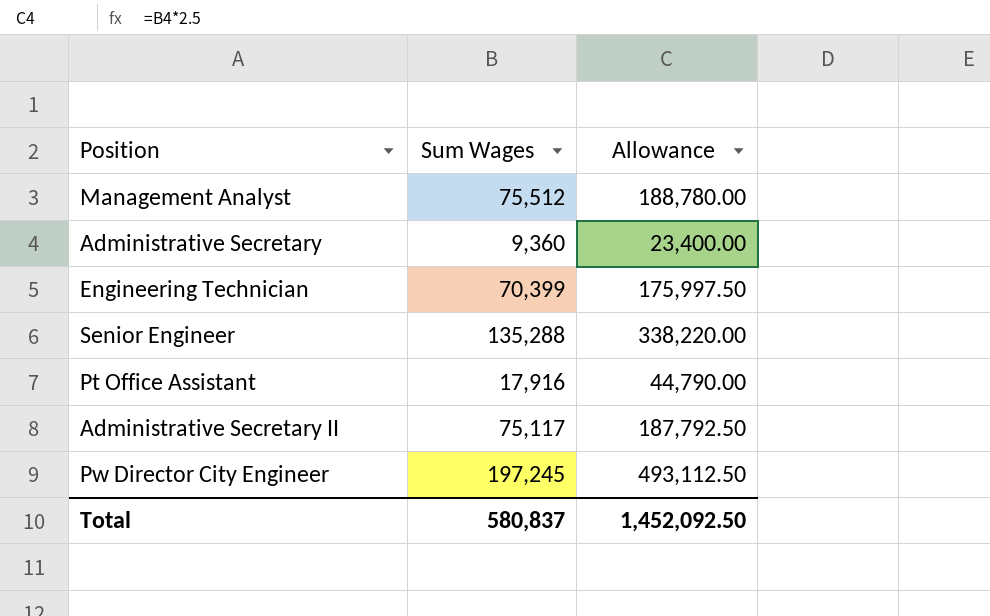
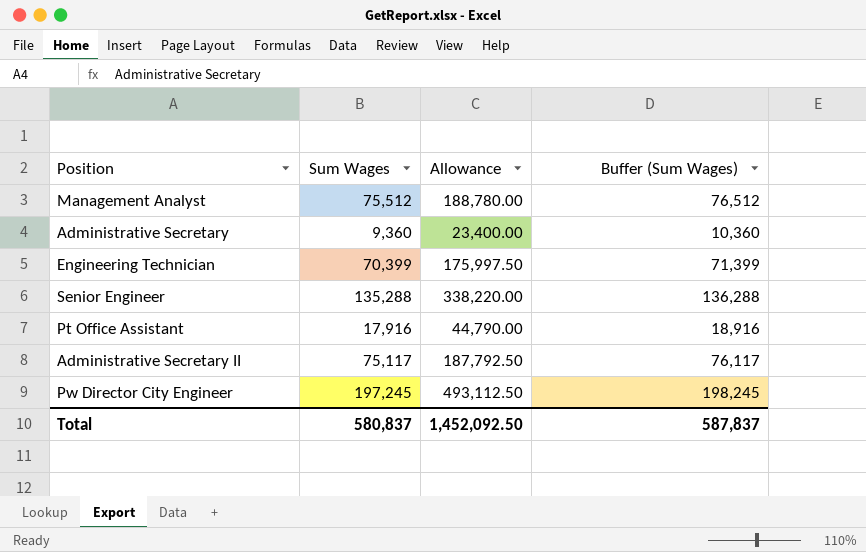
column Buffer (Sum Wages) | formula: none -> [Sum Wages] + 1000

